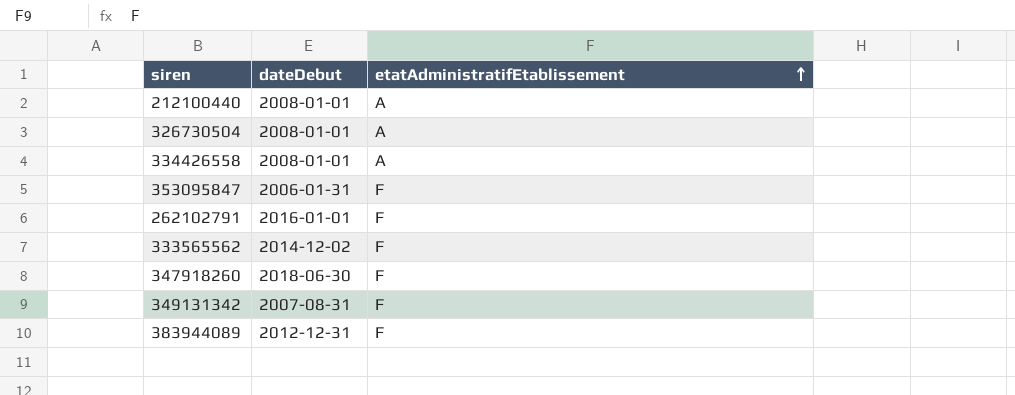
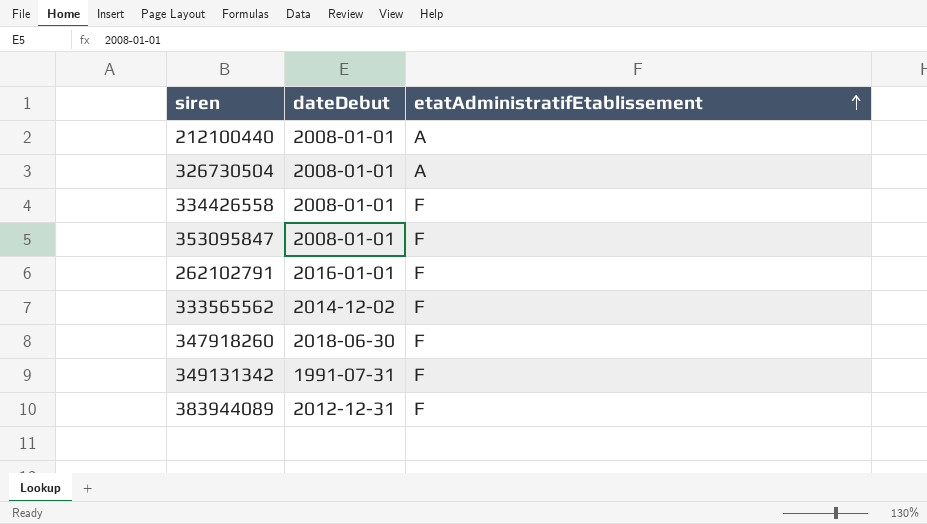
334426558 | etatAdministratifEtablissement: A -> F
353095847 | dateDebut: 2006-01-31 -> 2008-01-01
349131342 | dateDebut: 2007-08-31 -> 1991-07-31

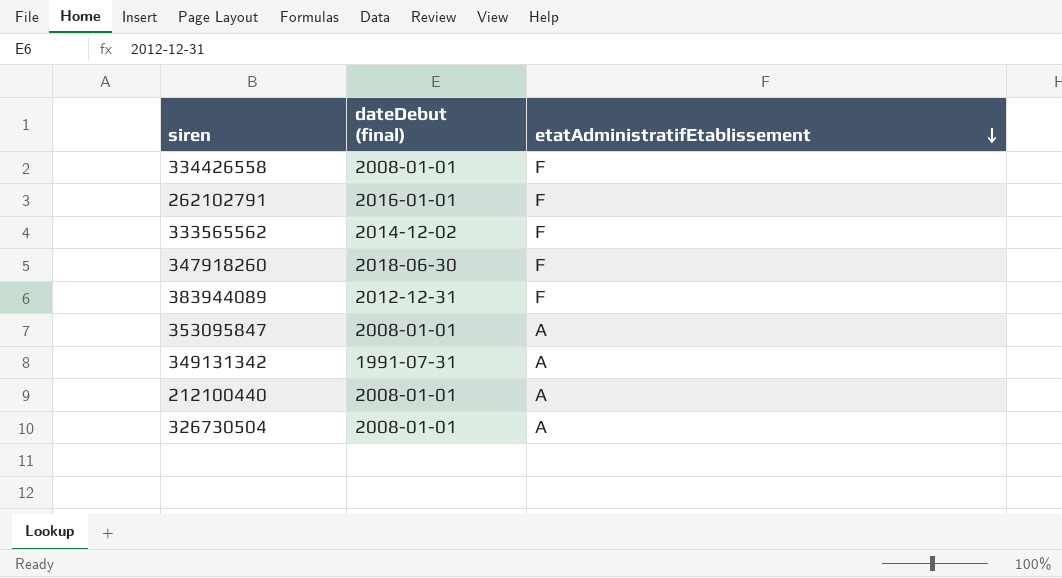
row order: etatAdministratifEtablissement ascending -> etatAdministratifEtablissement descending
column name: dateDebut -> dateDebut (final)
353095847 | etatAdministratifEtablissement: F -> A
349131342 | etatAdministratifEtablissement: F -> A

